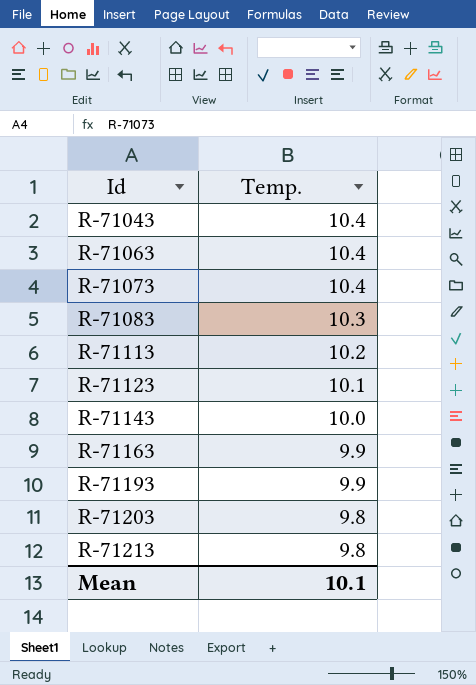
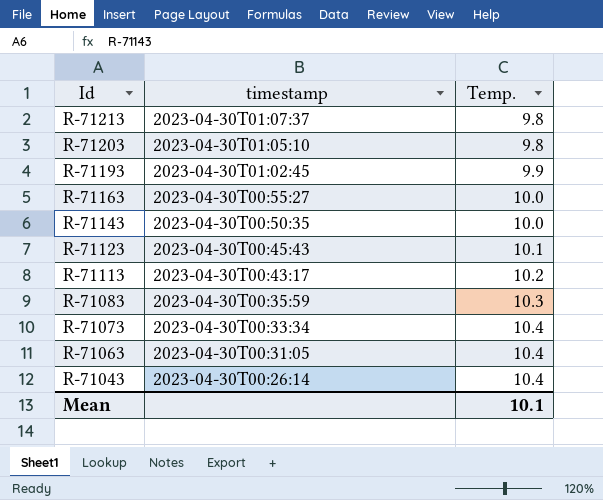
row order: Id ascending -> Id descending
column timestamp | position: none -> 2
R-71163 | Temp.: 9.9 -> 10.0

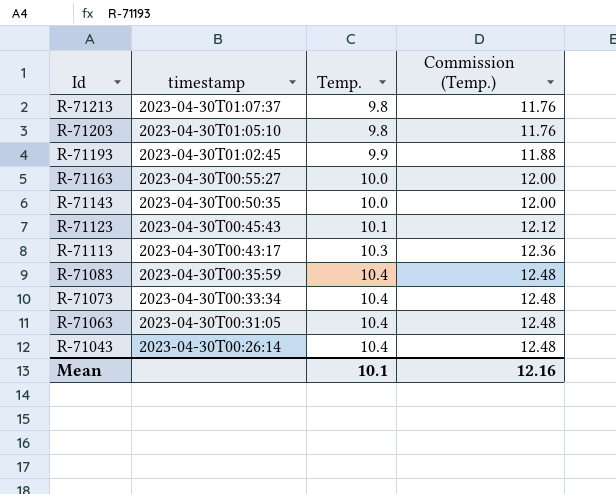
column Commission (Temp.) | formula: none -> [Temp.] * 1.2
R-71113 | Temp.: 10.2 -> 10.3
R-71083 | Temp.: 10.3 -> 10.4

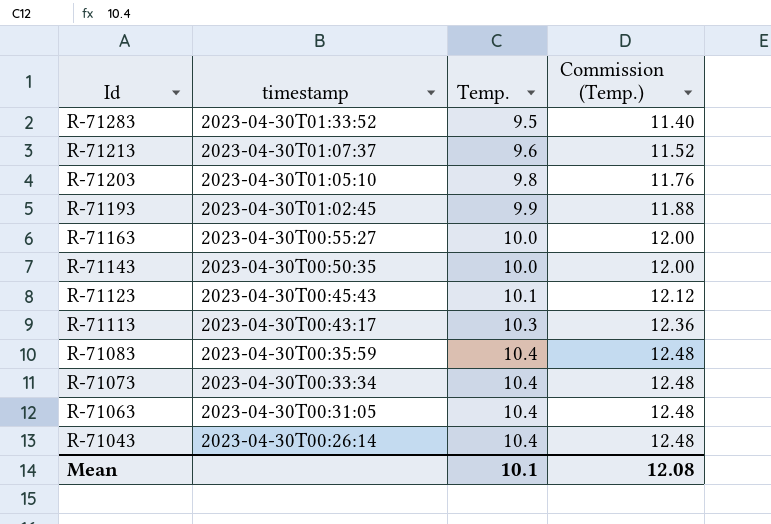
row R-71283: none -> 2023-04-30T01:33:52 | 9.5 | 11.40
R-71213 | Temp.: 9.8 -> 9.6
R-71213 | Commission (Temp.): 11.76 -> 11.52
Mean | Commission (Temp.): 12.16 -> 12.08

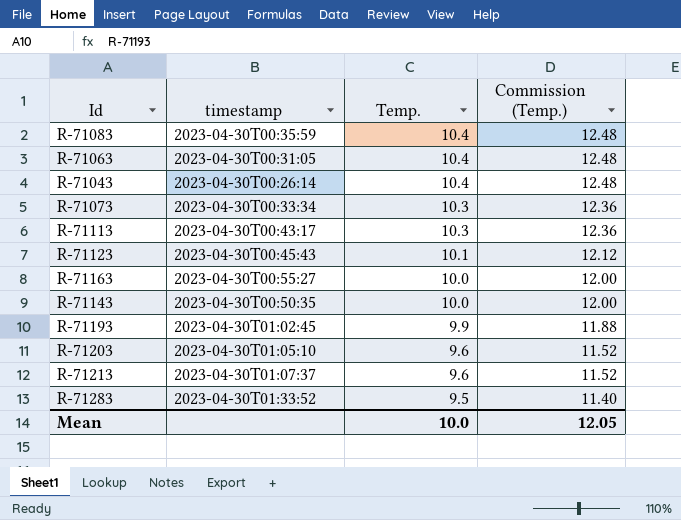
row order: Id descending -> Temp. descending
R-71073 | Temp.: 10.4 -> 10.3
R-71073 | Commission (Temp.): 12.48 -> 12.36
R-71203 | Temp.: 9.8 -> 9.6
R-71203 | Commission (Temp.): 11.76 -> 11.52
Mean | Temp.: 10.1 -> 10.0
Mean | Commission (Temp.): 12.08 -> 12.05

